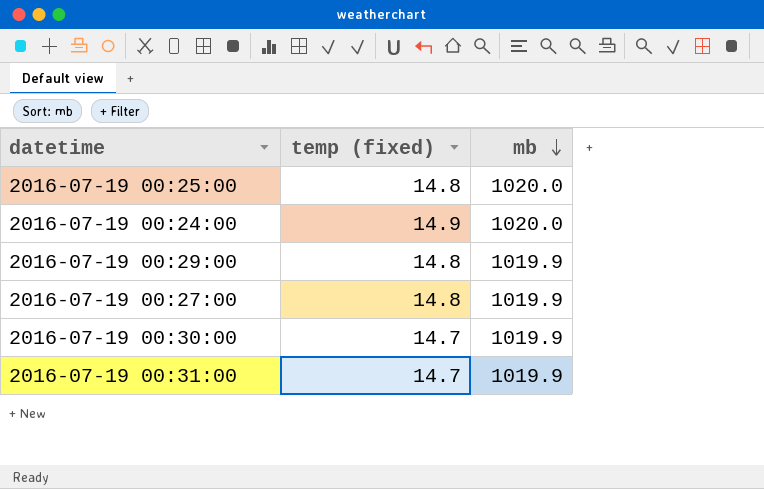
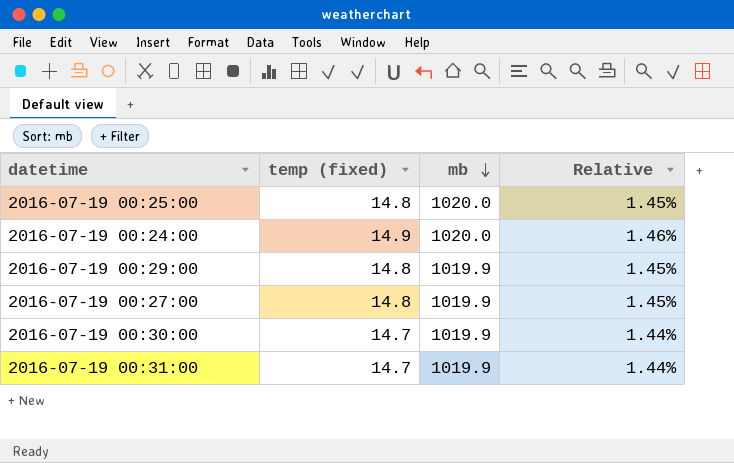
column Relative | formula: none -> [temp (fixed)] / [mb]

